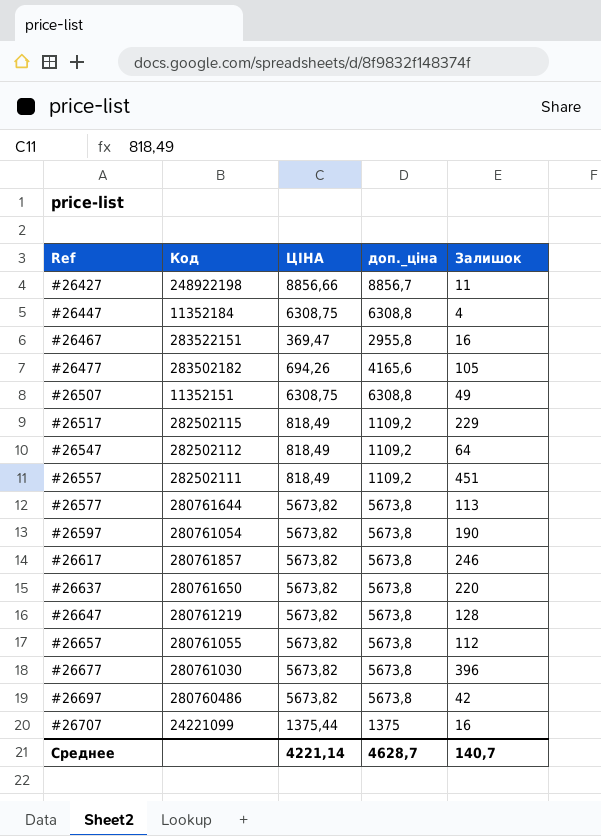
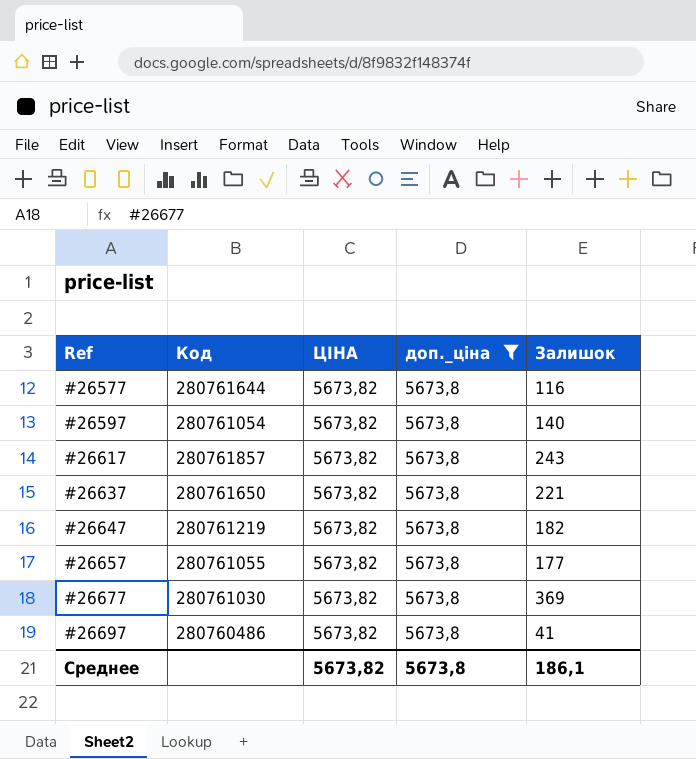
filter: none -> доп._ціна = 5673,8
#26577 | Залишок: 113 -> 116
#26597 | Залишок: 190 -> 140
#26617 | Залишок: 246 -> 243
#26637 | Залишок: 220 -> 221
#26647 | Залишок: 128 -> 182
#26657 | Залишок: 112 -> 177
#26677 | Залишок: 396 -> 369
#26697 | Залишок: 42 -> 41
Среднее | ЦІНА: 4221,14 -> 5673,82
Среднее | доп._ціна: 4628,7 -> 5673,8
Среднее | Залишок: 140,7 -> 186,1

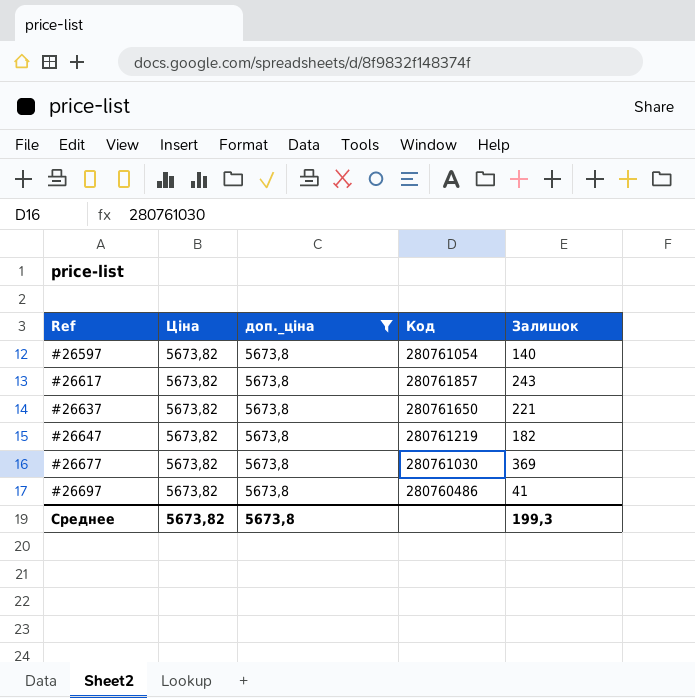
column name: ЦІНА -> Ціна
column Код | position: 2 -> 4
row #26577: 280761644 | 5673,82 | 5673,8 | 116 -> none
row #26657: 280761055 | 5673,82 | 5673,8 | 177 -> none
Среднее | Залишок: 186,1 -> 199,3

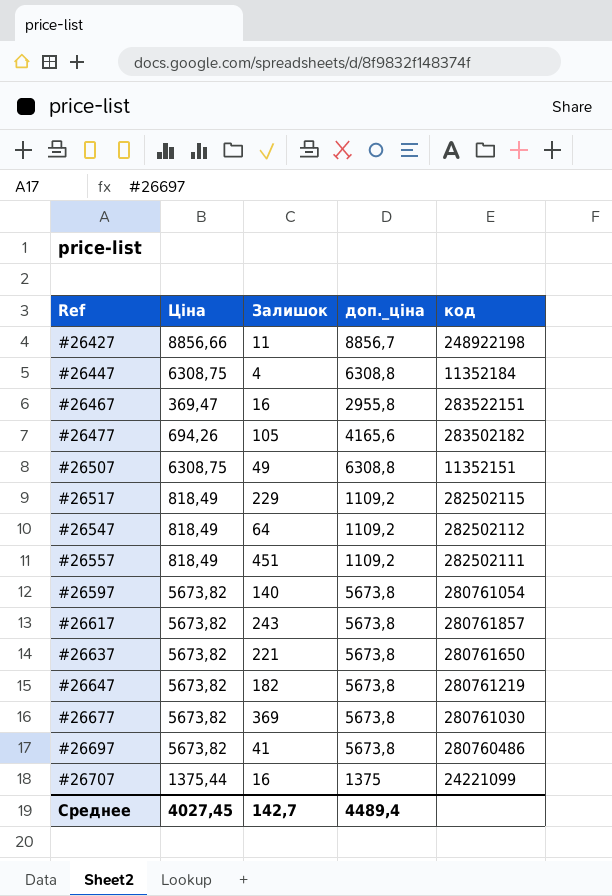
filter: доп._ціна = 5673,8 -> none
column Залишок | position: 5 -> 3
column name: Код -> код
Среднее | Ціна: 5673,82 -> 4027,45
Среднее | Залишок: 199,3 -> 142,7
Среднее | доп._ціна: 5673,8 -> 4489,4

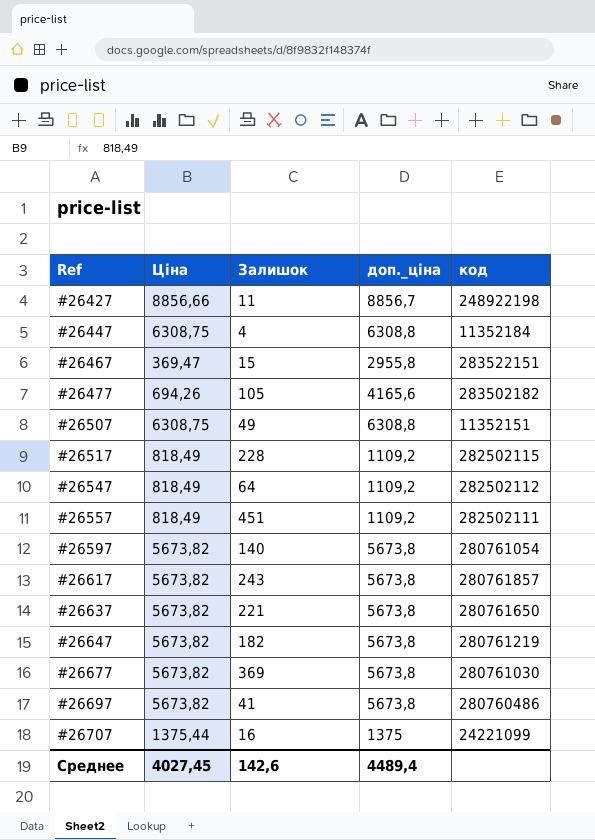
#26467 | Залишок: 16 -> 15
#26517 | Залишок: 229 -> 228
Среднее | Залишок: 142,7 -> 142,6

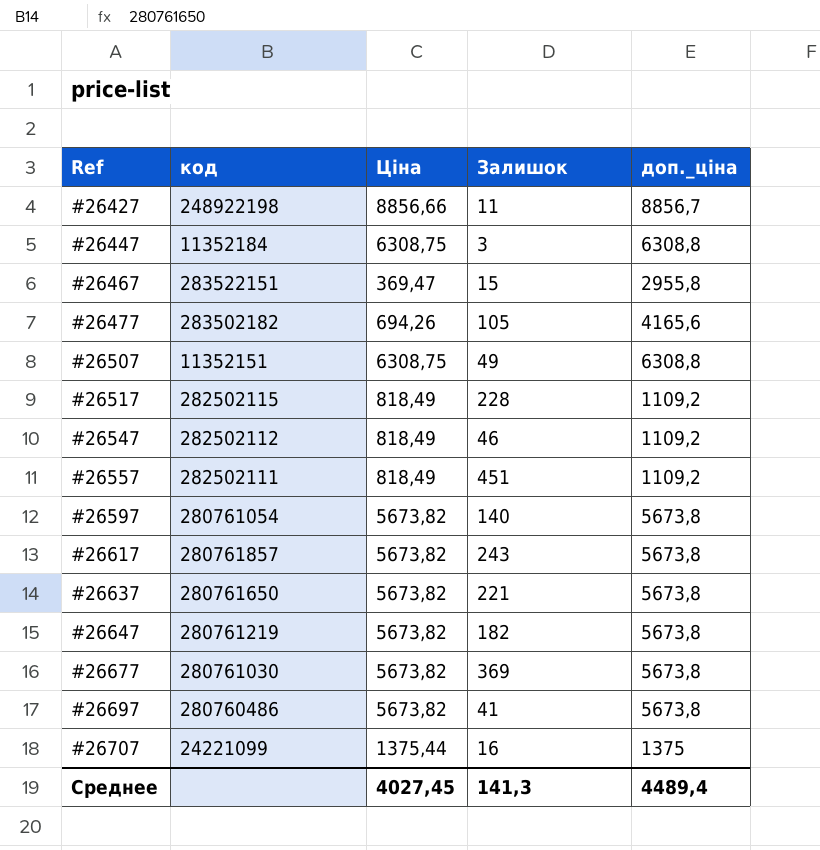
column код | position: 5 -> 2
#26447 | Залишок: 4 -> 3
#26547 | Залишок: 64 -> 46
Среднее | Залишок: 142,6 -> 141,3

